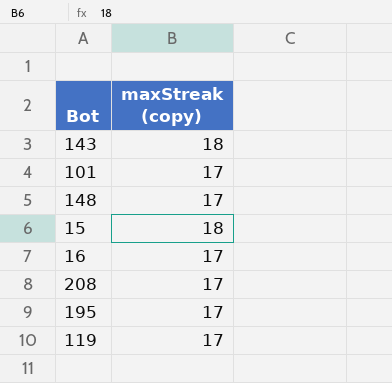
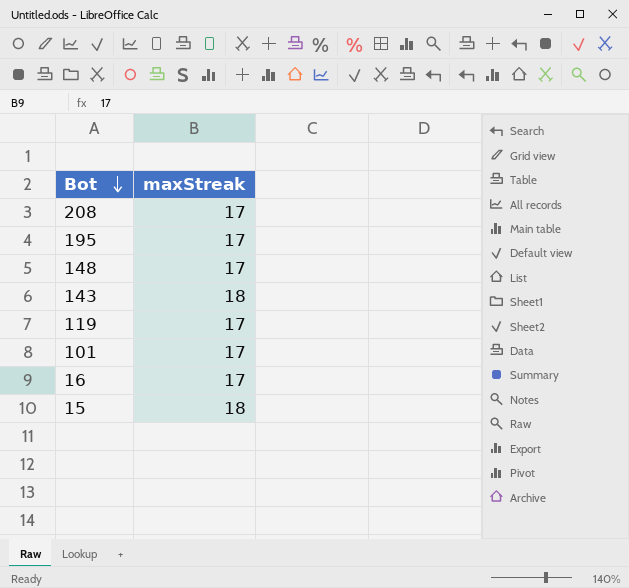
row order: none -> Bot descending
column name: maxStreak (copy) -> maxStreak

